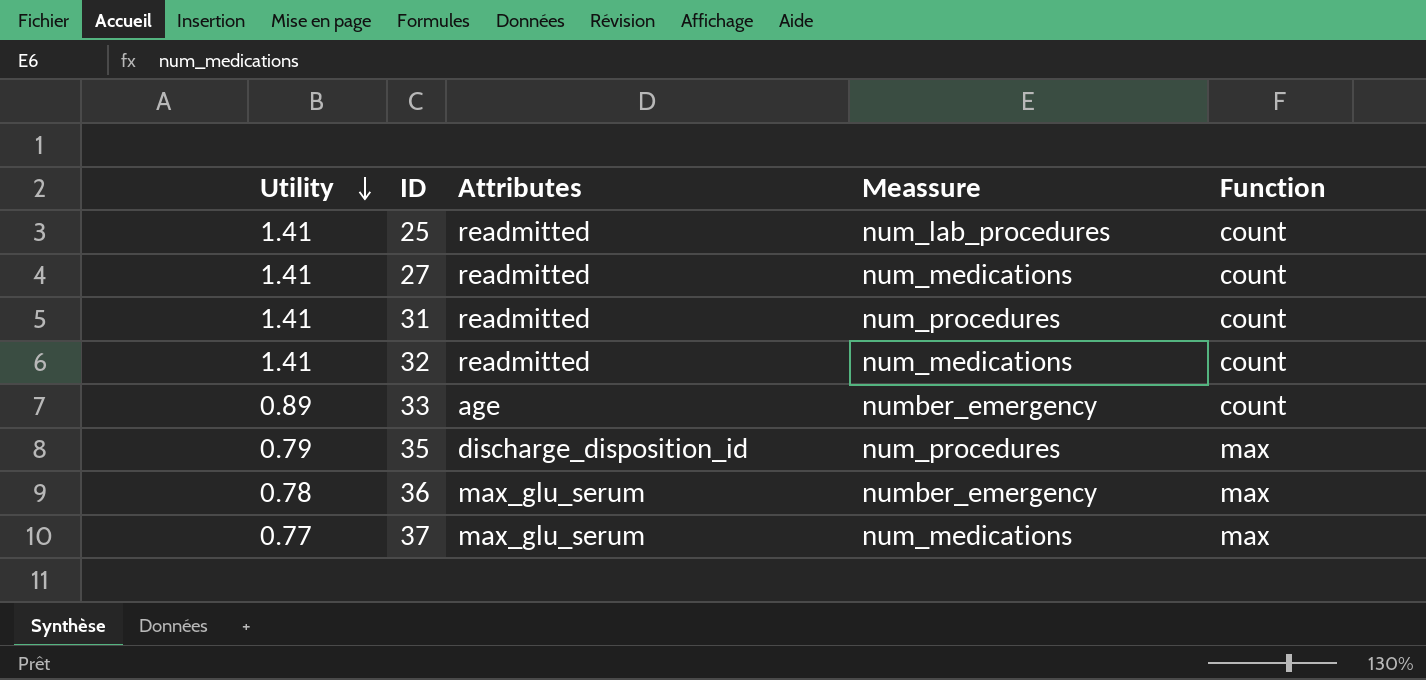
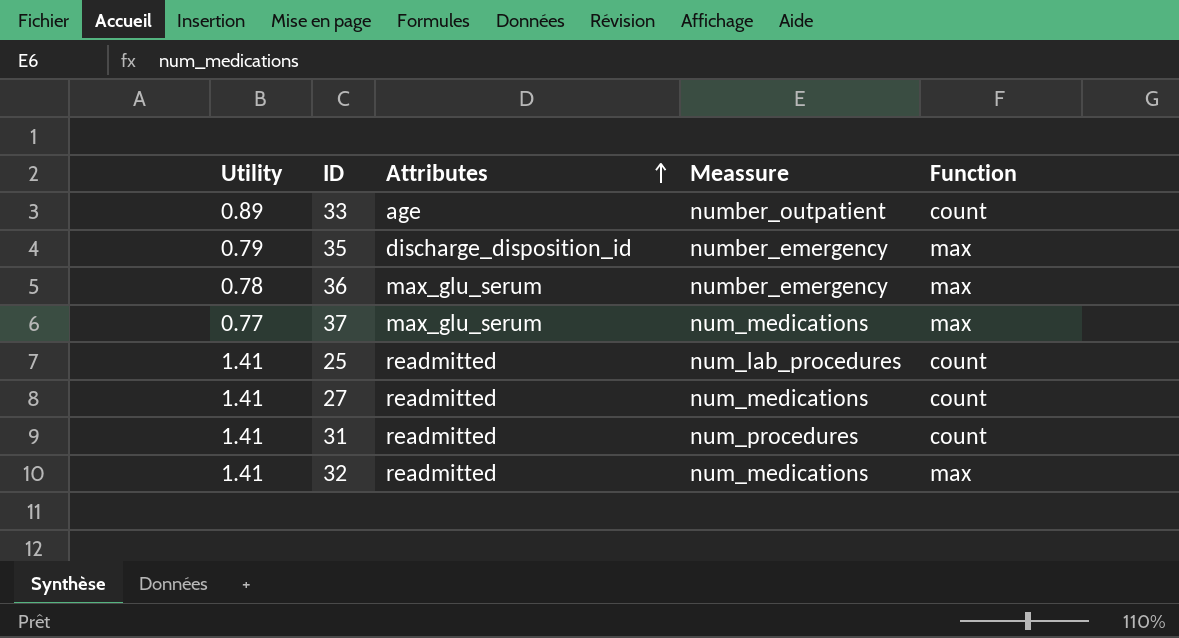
row order: Utility descending -> Attributes ascending
33 | Meassure: number_emergency -> number_outpatient
35 | Meassure: num_procedures -> number_emergency
32 | Function: count -> max

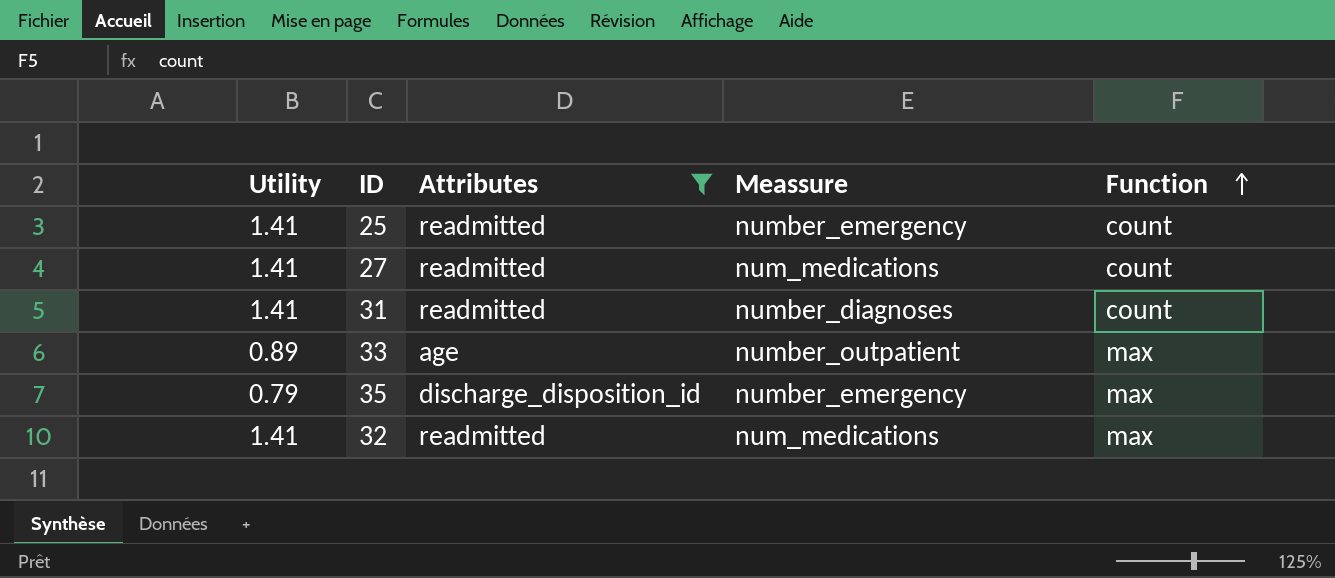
filter: none -> Attributes != max_glu_serum
row order: Attributes ascending -> Function ascending
25 | Meassure: num_lab_procedures -> number_emergency
31 | Meassure: num_procedures -> number_diagnoses
33 | Function: count -> max

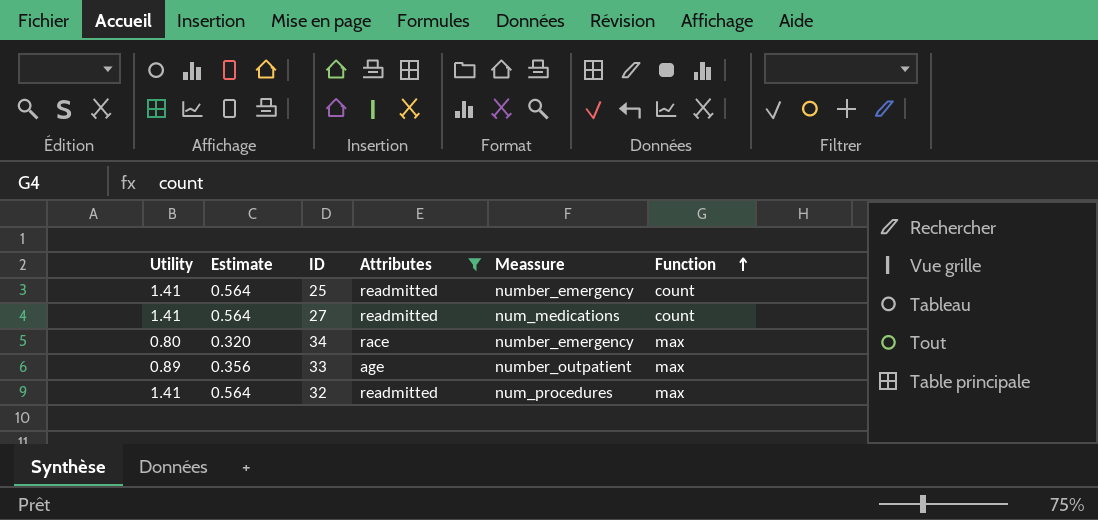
column Estimate | formula: none -> [Utility] * 0.4
row 31: 1.41 | readmitted | number_diagnoses | count -> none
row 35: 0.79 | discharge_disposition_id | number_emergency | max -> none
row 34: none -> 0.80 | 0.320 | race | number_emergency | max
32 | Meassure: num_medications -> num_procedures

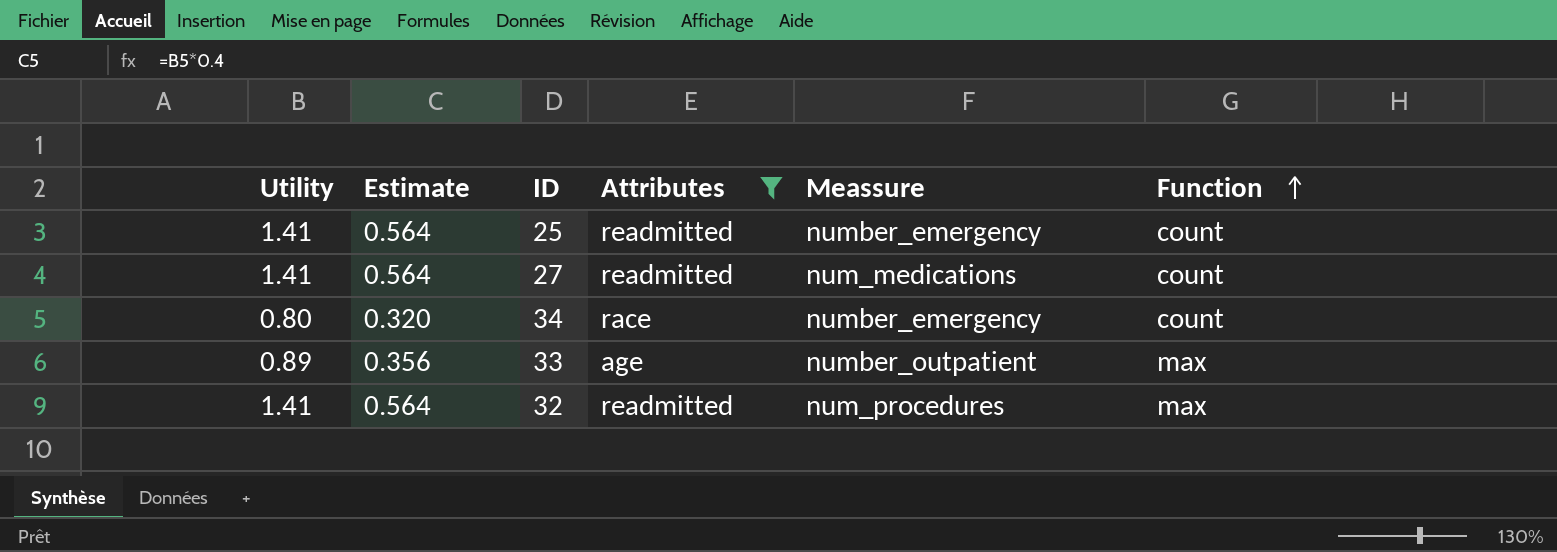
34 | Function: max -> count

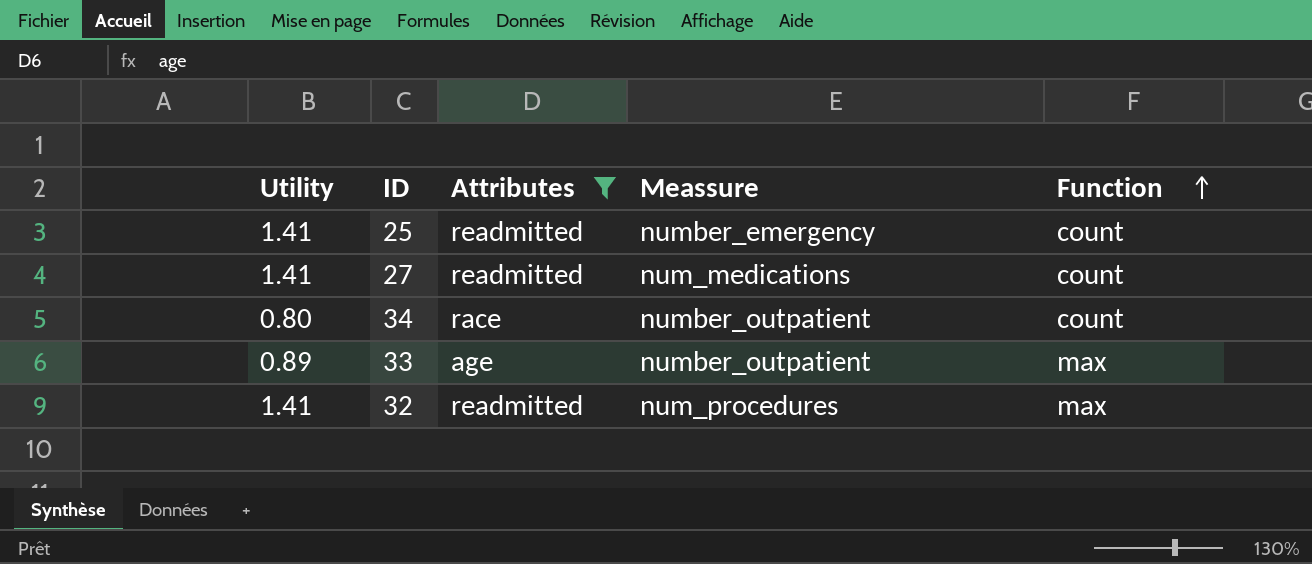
column Estimate | formula: [Utility] * 0.4 -> none
34 | Meassure: number_emergency -> number_outpatient

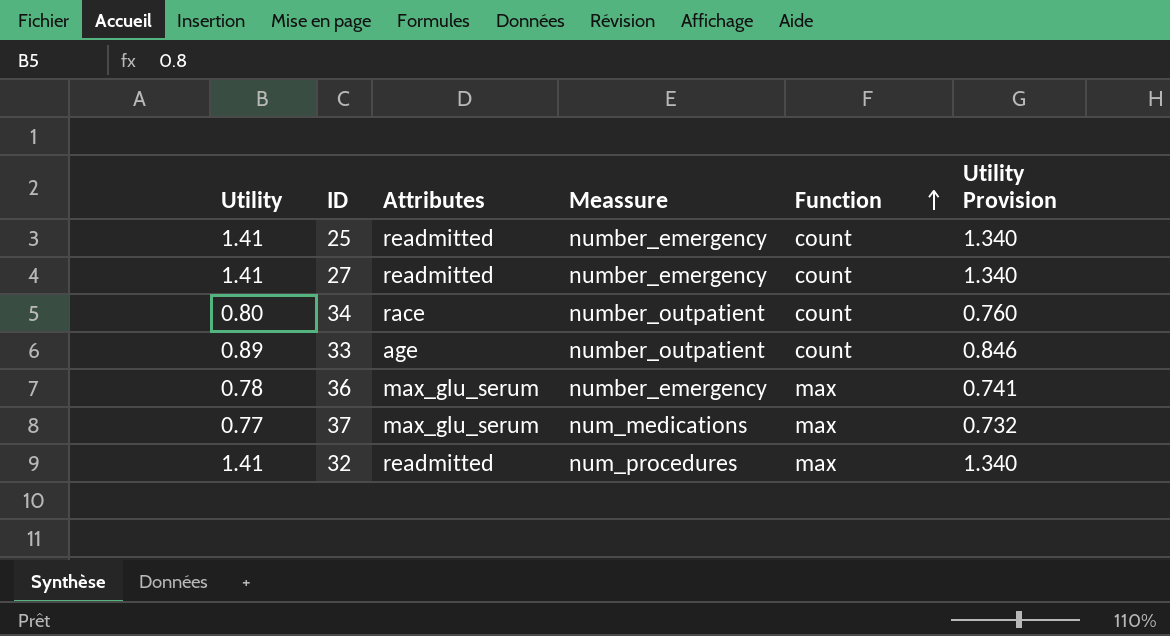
filter: Attributes != max_glu_serum -> none
column Utility Provision | formula: none -> [Utility] * 0.95
27 | Meassure: num_medications -> number_emergency
33 | Function: max -> count

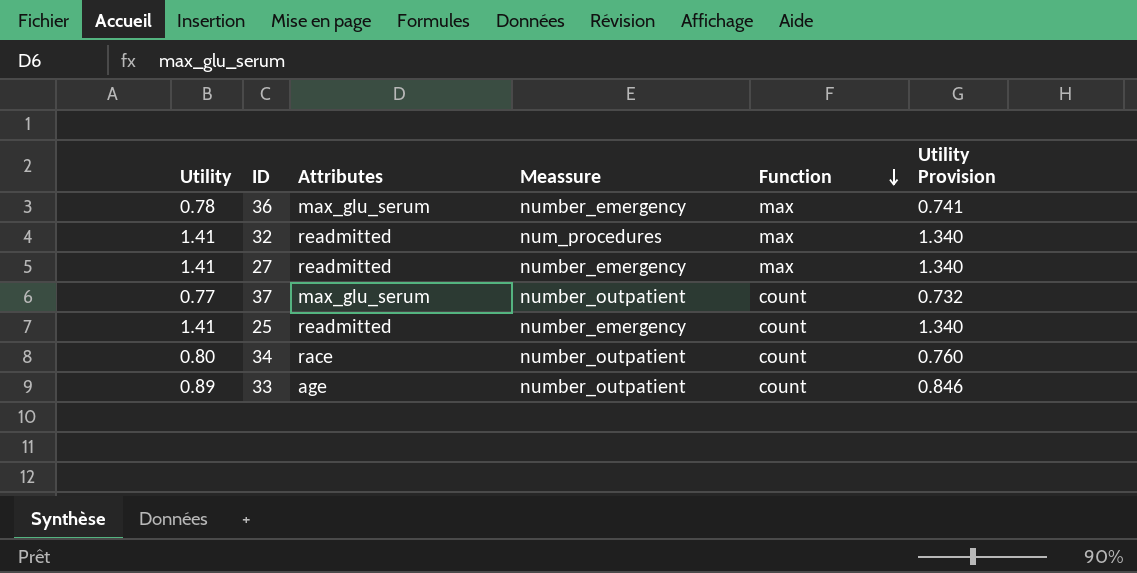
row order: Function ascending -> Function descending
27 | Function: count -> max
37 | Meassure: num_medications -> number_outpatient
37 | Function: max -> count

